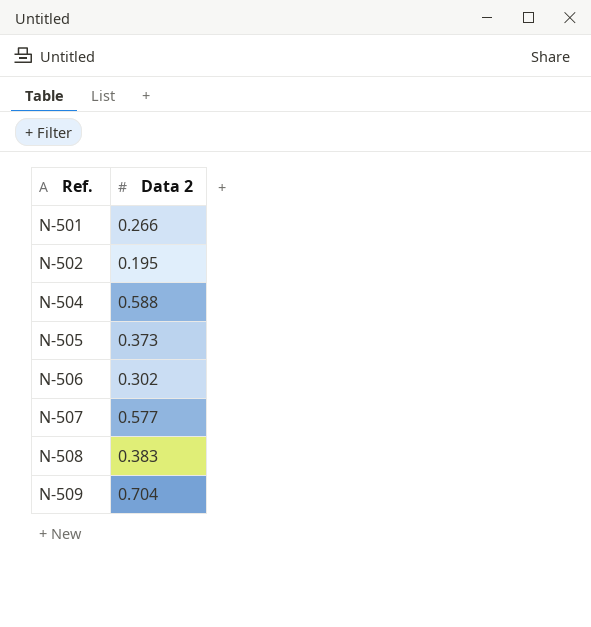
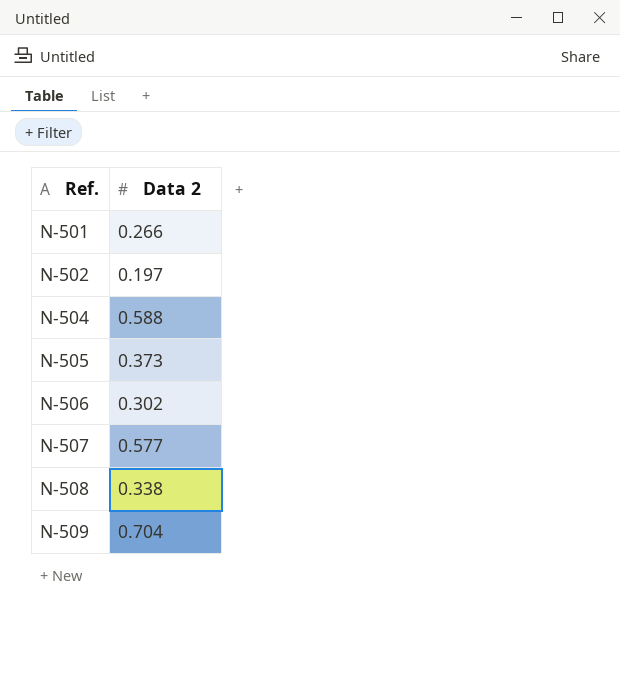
N-502 | Data 2: 0.195 -> 0.197
N-508 | Data 2: 0.383 -> 0.338

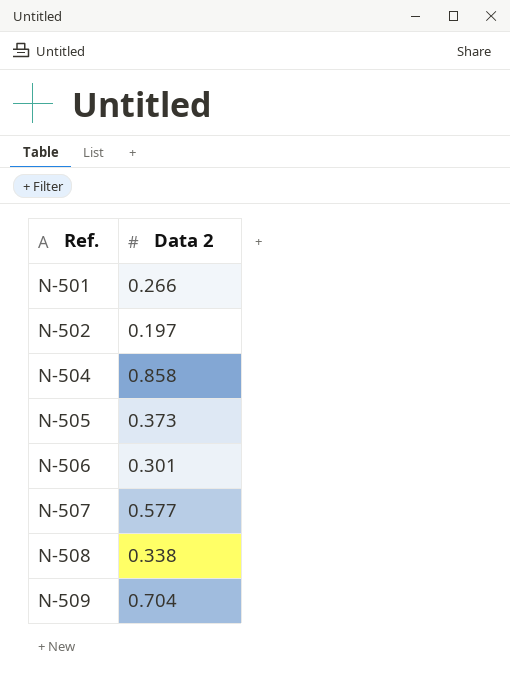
N-504 | Data 2: 0.588 -> 0.858
N-506 | Data 2: 0.302 -> 0.301

